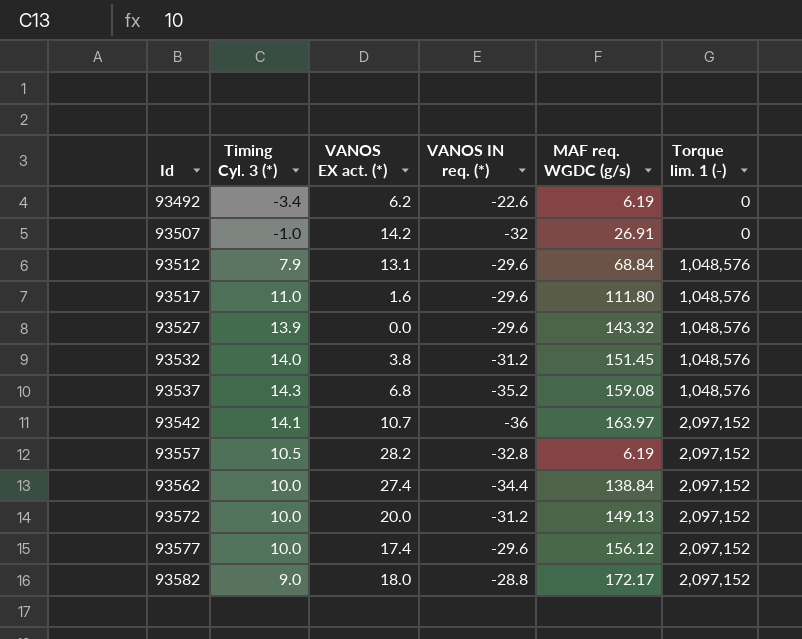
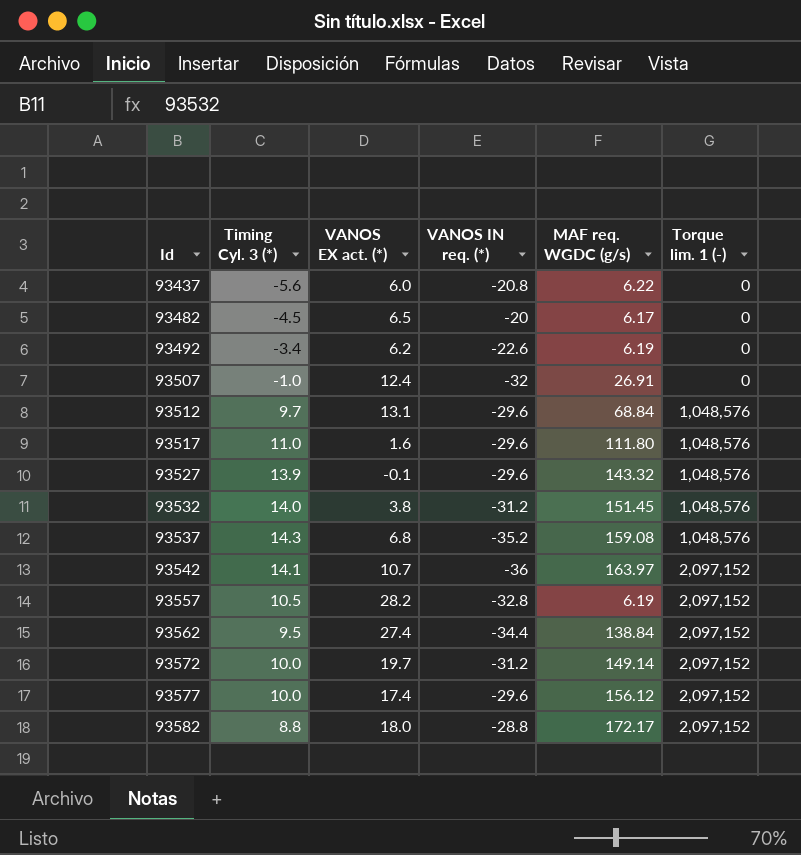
row 93437: none -> -5.6 | 6.0 | -20.8 | 6.22 | 0
row 93482: none -> -4.5 | 6.5 | -20 | 6.17 | 0
93507 | VANOS EX act. (*): 14.2 -> 12.4
93512 | Timing Cyl. 3 (*): 7.9 -> 9.7
93527 | VANOS EX act. (*): 0.0 -> -0.1
93562 | Timing Cyl. 3 (*): 10.0 -> 9.5
93572 | VANOS EX act. (*): 20.0 -> 19.7
93572 | MAF req. WGDC (g/s): 149.13 -> 149.14
93582 | Timing Cyl. 3 (*): 9.0 -> 8.8

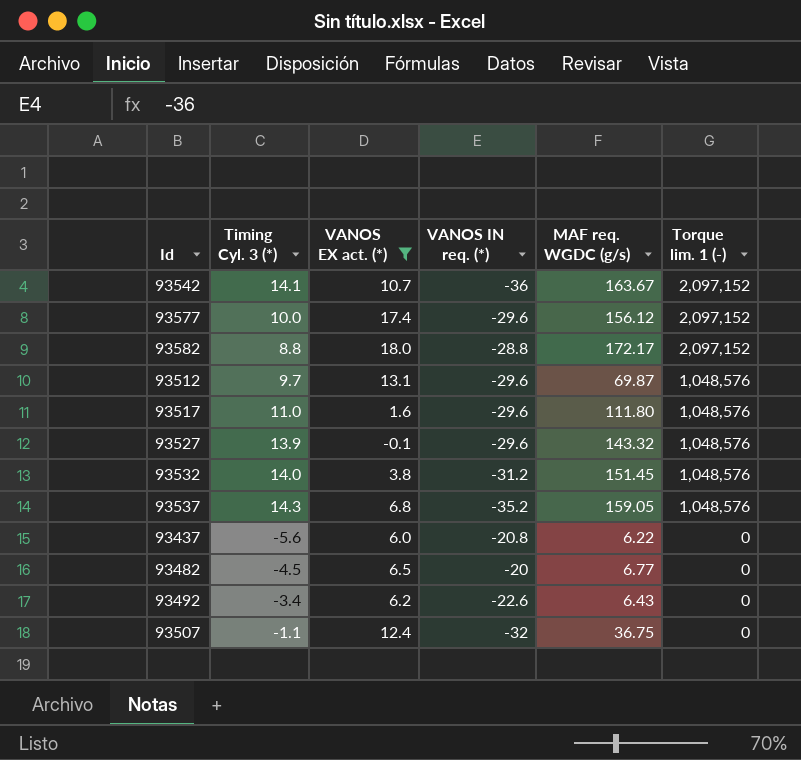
filter: none -> VANOS EX act. (*) <= 18.0
row order: Id ascending -> Torque lim. 1 (-) descending
93542 | MAF req. WGDC (g/s): 163.97 -> 163.67
93512 | MAF req. WGDC (g/s): 68.84 -> 69.87
93537 | MAF req. WGDC (g/s): 159.08 -> 159.05
93482 | MAF req. WGDC (g/s): 6.17 -> 6.77
93492 | MAF req. WGDC (g/s): 6.19 -> 6.43
93507 | Timing Cyl. 3 (*): -1.0 -> -1.1
93507 | MAF req. WGDC (g/s): 26.91 -> 36.75

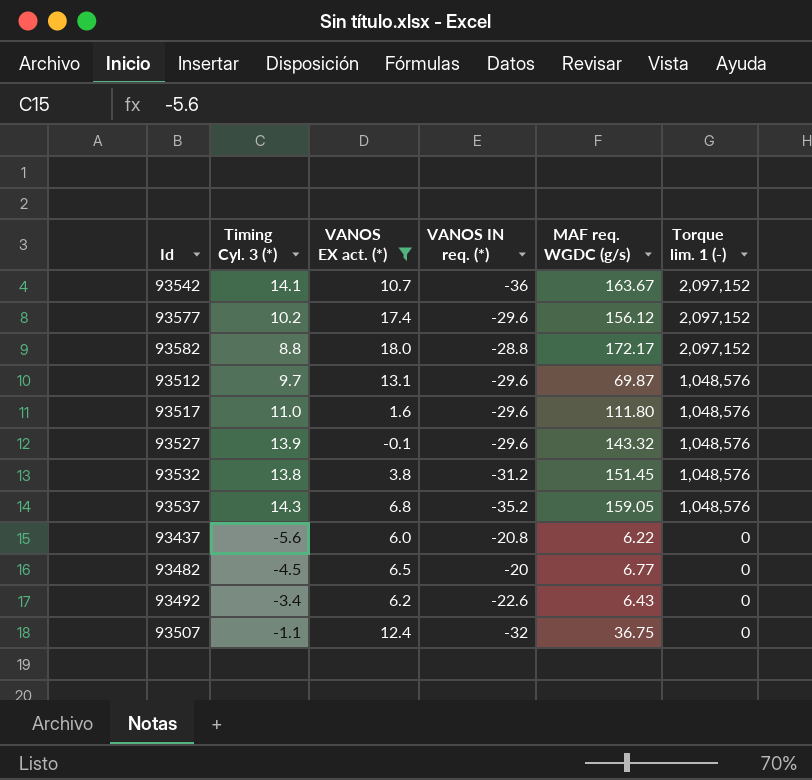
93577 | Timing Cyl. 3 (*): 10.0 -> 10.2
93532 | Timing Cyl. 3 (*): 14.0 -> 13.8

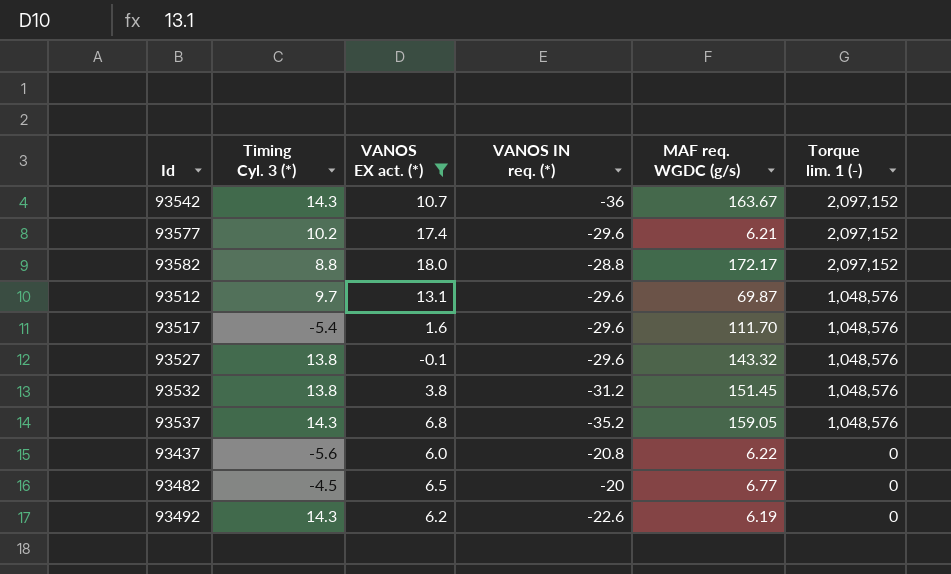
row 93507: -1.1 | 12.4 | -32 | 36.75 | 0 -> none
93542 | Timing Cyl. 3 (*): 14.1 -> 14.3
93577 | MAF req. WGDC (g/s): 156.12 -> 6.21
93517 | Timing Cyl. 3 (*): 11.0 -> -5.4
93517 | MAF req. WGDC (g/s): 111.80 -> 111.70
93527 | Timing Cyl. 3 (*): 13.9 -> 13.8
93492 | Timing Cyl. 3 (*): -3.4 -> 14.3
93492 | MAF req. WGDC (g/s): 6.43 -> 6.19

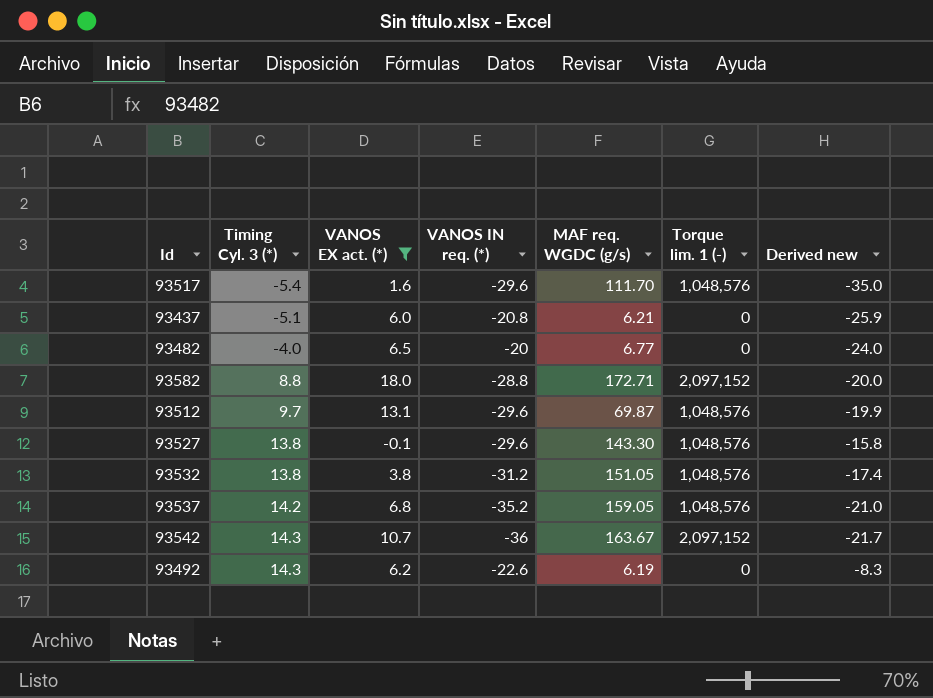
row order: Torque lim. 1 (-) descending -> Timing Cyl. 3 (*) ascending
column Derived new | formula: none -> [Timing Cyl. 3 (*)] + [VANOS IN req. (*)]
row 93577: 10.2 | 17.4 | -29.6 | 6.21 | 2,097,152 -> none
93437 | Timing Cyl. 3 (*): -5.6 -> -5.1
93437 | MAF req. WGDC (g/s): 6.22 -> 6.21
93482 | Timing Cyl. 3 (*): -4.5 -> -4.0
93582 | MAF req. WGDC (g/s): 172.17 -> 172.71
93527 | MAF req. WGDC (g/s): 143.32 -> 143.30
93532 | MAF req. WGDC (g/s): 151.45 -> 151.05
93537 | Timing Cyl. 3 (*): 14.3 -> 14.2

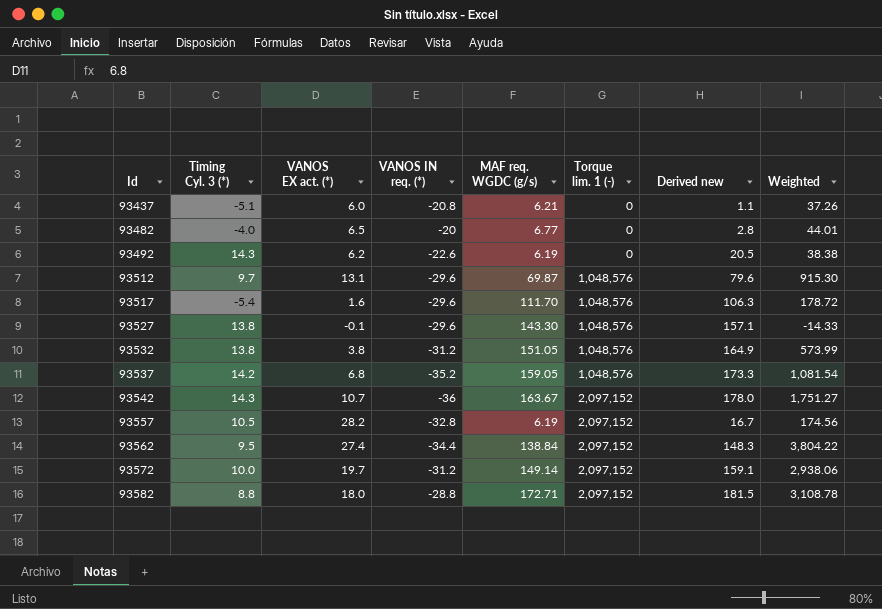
filter: VANOS EX act. (*) <= 18.0 -> none
row order: Timing Cyl. 3 (*) ascending -> Id ascending
column Derived new | formula: [Timing Cyl. 3 (*)] + [VANOS IN req. (*)] -> [Timing Cyl. 3 (*)] + [MAF req. WGDC (g/s)]
column Weighted | formula: none -> [VANOS EX act. (*)] * [MAF req. WGDC (g/s)]

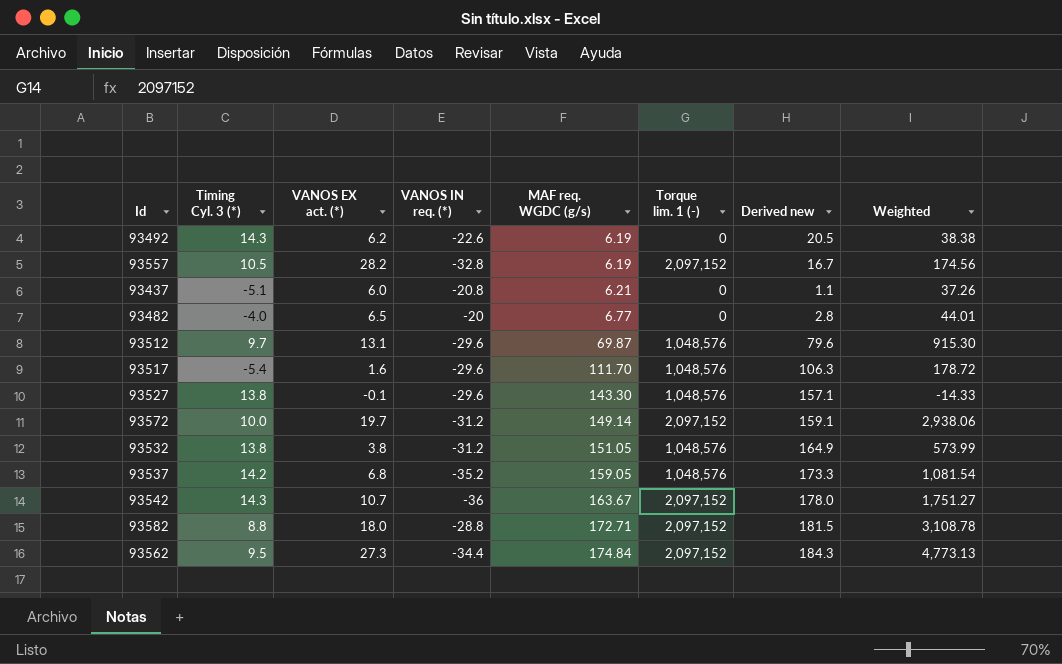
row order: Id ascending -> MAF req. WGDC (g/s) ascending
93562 | VANOS EX act. (*): 27.4 -> 27.3
93562 | MAF req. WGDC (g/s): 138.84 -> 174.84
93562 | Derived new: 148.3 -> 184.3
93562 | Weighted: 3,804.22 -> 4,773.13

